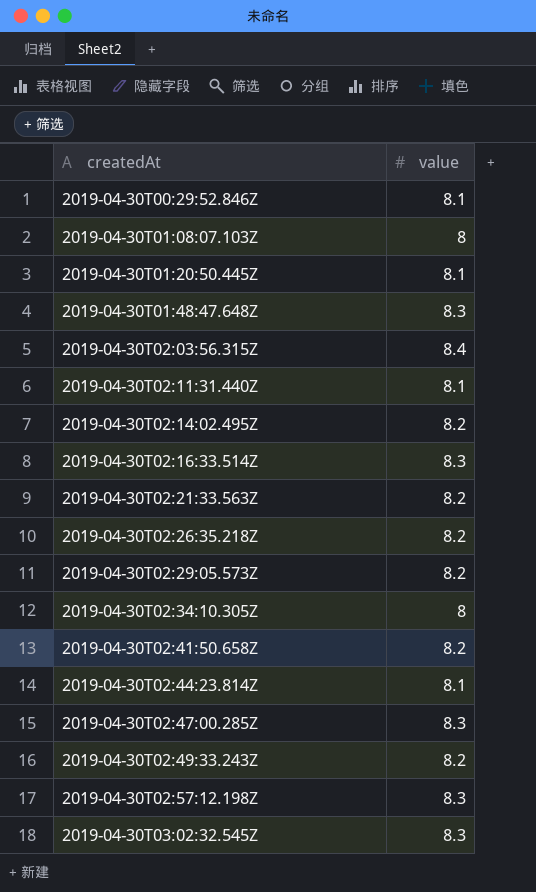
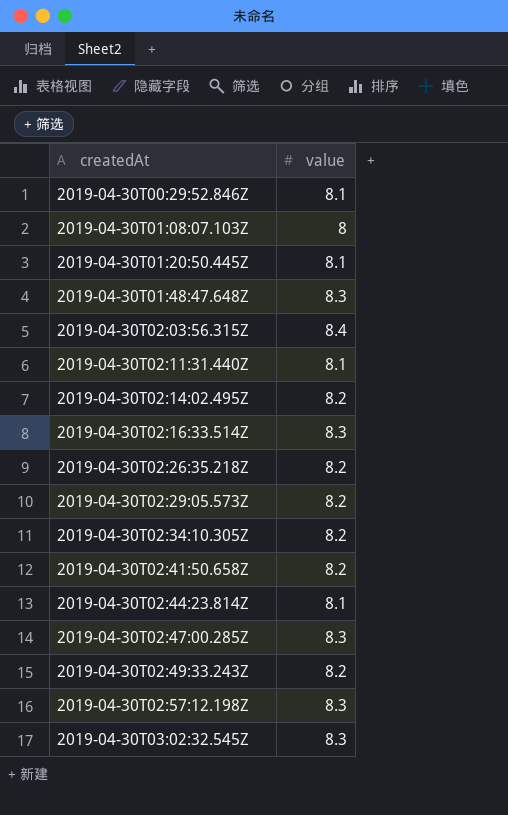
row 2019-04-30T02:21:33.563Z: 8.2 -> none
2019-04-30T02:34:10.305Z | value: 8 -> 8.2

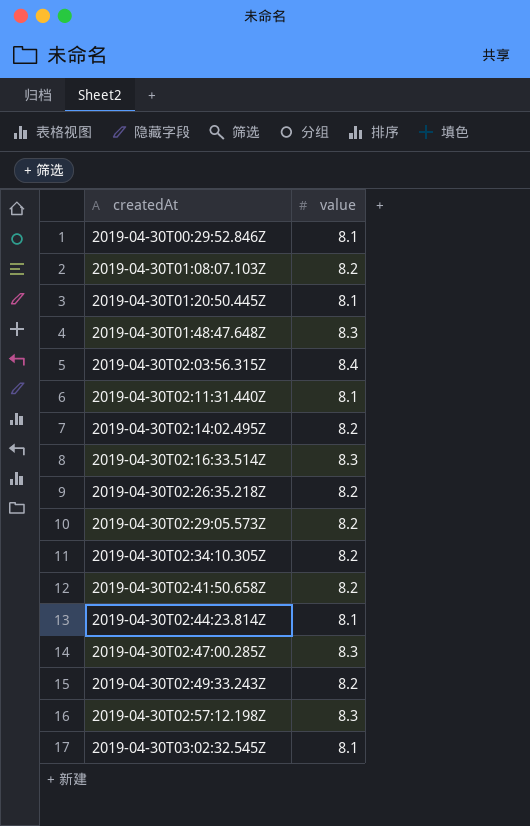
2019-04-30T01:08:07.103Z | value: 8 -> 8.2
2019-04-30T03:02:32.545Z | value: 8.3 -> 8.1

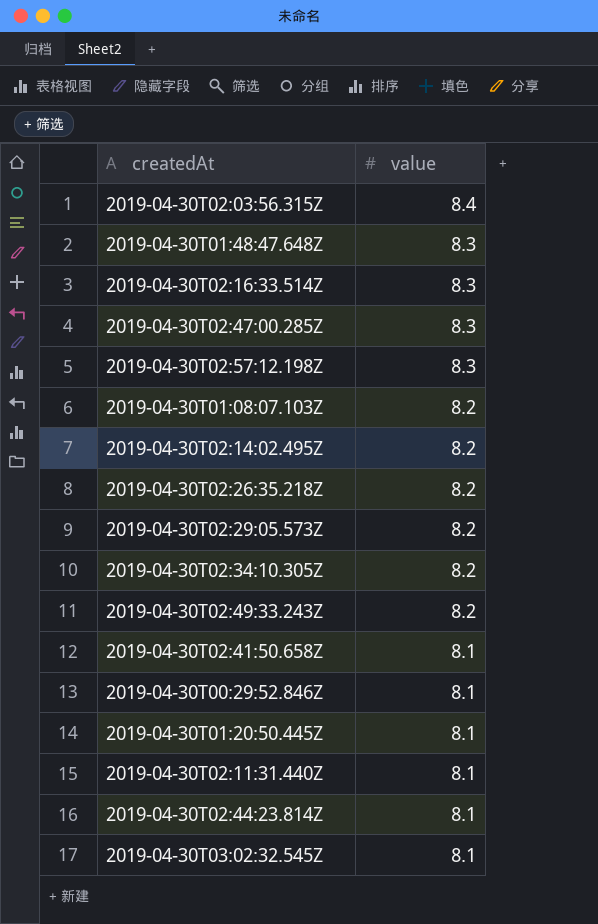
row order: createdAt ascending -> value descending
2019-04-30T02:41:50.658Z | value: 8.2 -> 8.1

